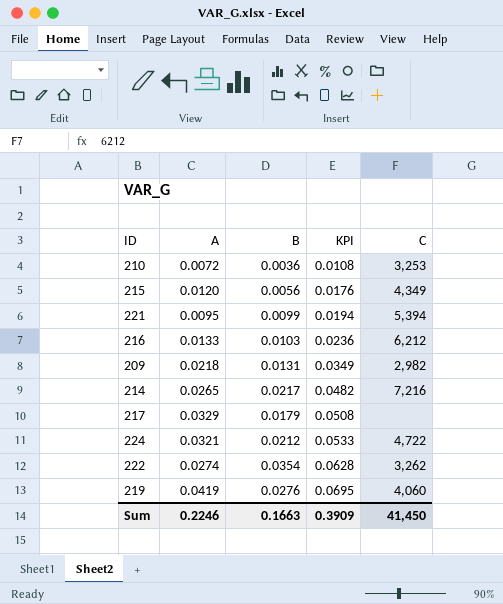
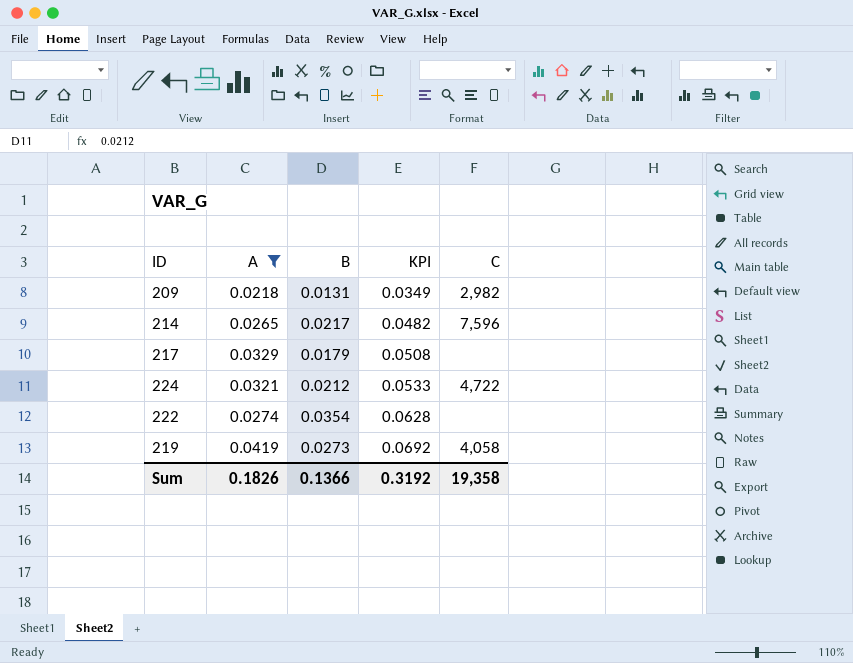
filter: none -> A >= 0.0218
214 | C: 7,216 -> 7,596
222 | C: 3,262 -> none
219 | B: 0.0276 -> 0.0273
219 | KPI: 0.0695 -> 0.0692
219 | C: 4,060 -> 4,058
Sum | A: 0.2246 -> 0.1826
Sum | B: 0.1663 -> 0.1366
Sum | KPI: 0.3909 -> 0.3192
Sum | C: 41,450 -> 19,358

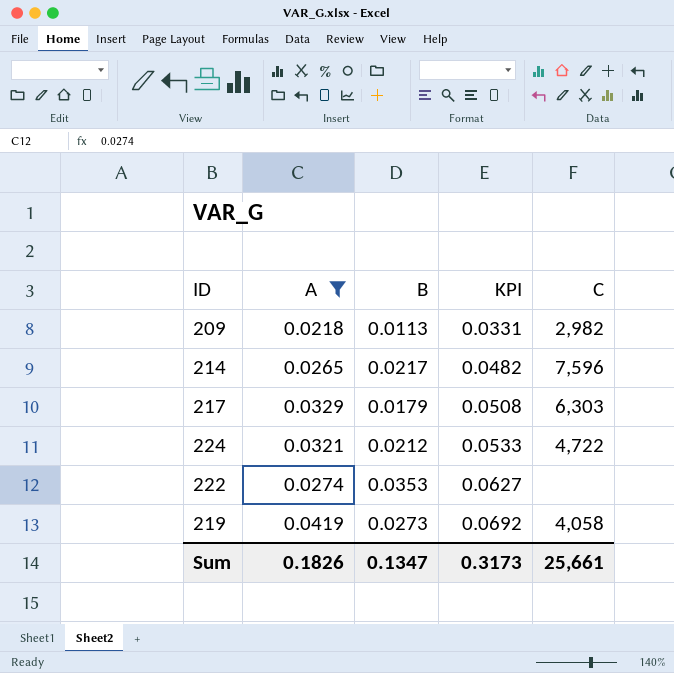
209 | B: 0.0131 -> 0.0113
209 | KPI: 0.0349 -> 0.0331
217 | C: none -> 6,303
222 | B: 0.0354 -> 0.0353
222 | KPI: 0.0628 -> 0.0627
Sum | B: 0.1366 -> 0.1347
Sum | KPI: 0.3192 -> 0.3173
Sum | C: 19,358 -> 25,661

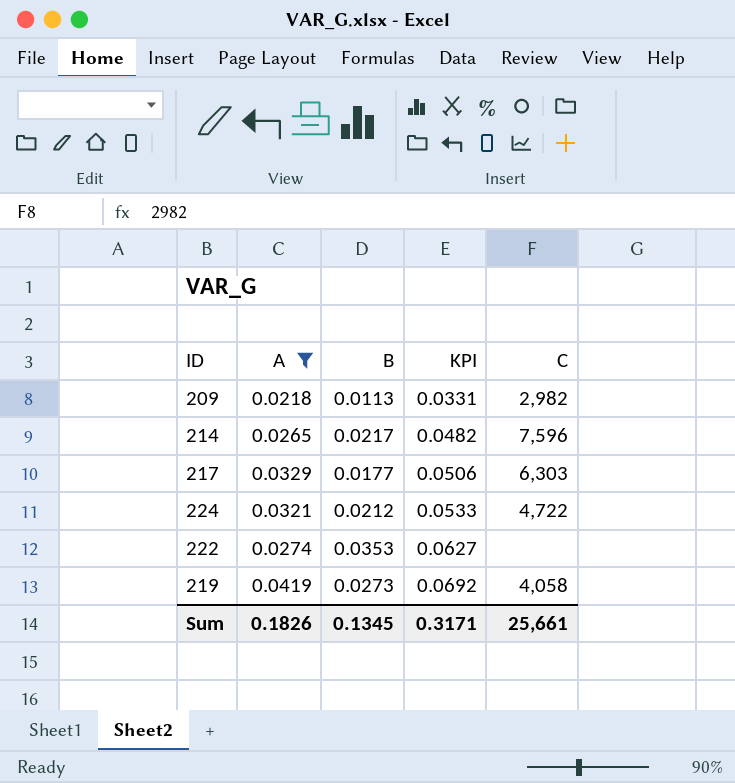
217 | B: 0.0179 -> 0.0177
217 | KPI: 0.0508 -> 0.0506
Sum | B: 0.1347 -> 0.1345
Sum | KPI: 0.3173 -> 0.3171

